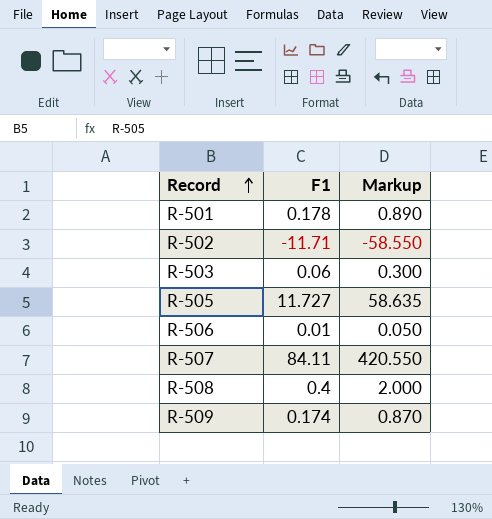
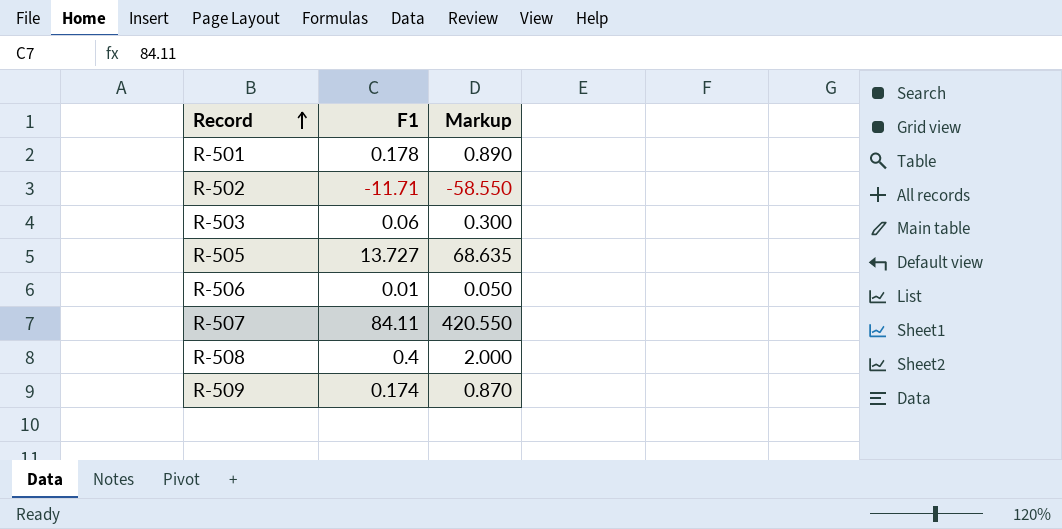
R-505 | F1: 11.727 -> 13.727
R-505 | Markup: 58.635 -> 68.635

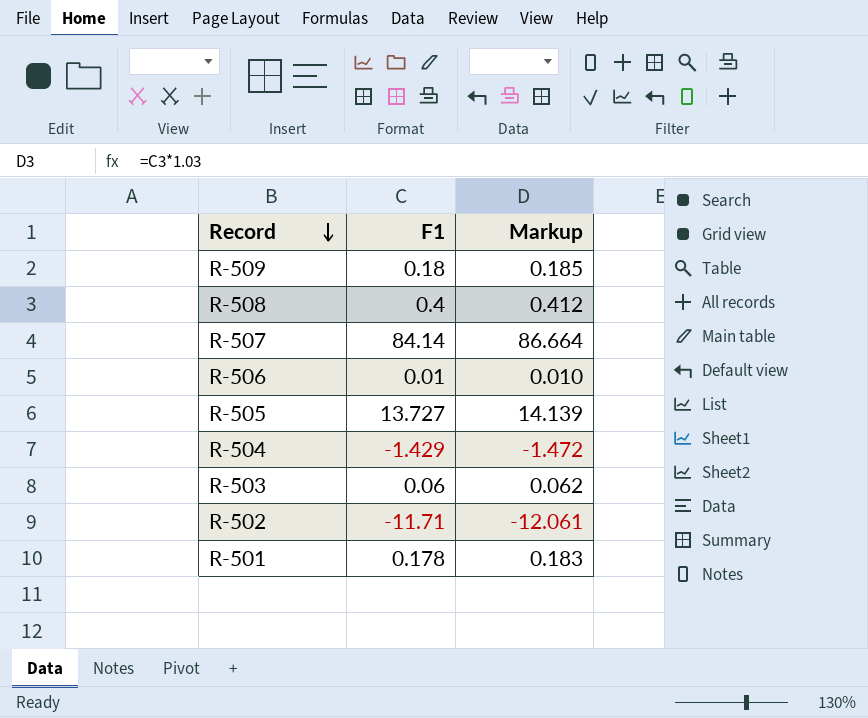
row order: Record ascending -> Record descending
column Markup | formula: [F1] * 5 -> [F1] * 1.03
R-509 | F1: 0.174 -> 0.18
R-507 | F1: 84.11 -> 84.14
row R-504: none -> -1.429 | -1.472

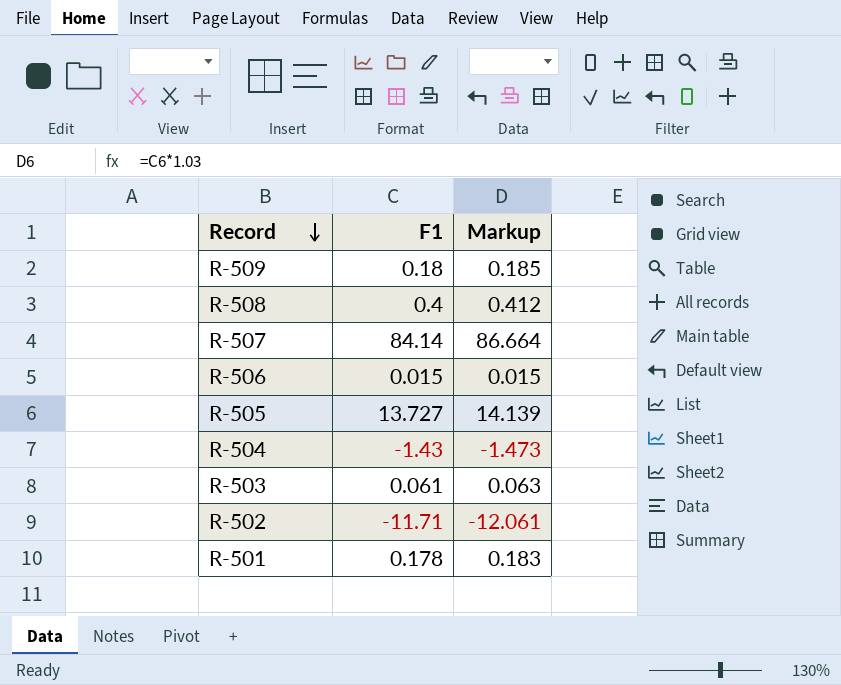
R-506 | F1: 0.01 -> 0.015
R-506 | Markup: 0.010 -> 0.015
R-504 | F1: -1.429 -> -1.43
R-504 | Markup: -1.472 -> -1.473
R-503 | F1: 0.06 -> 0.061
R-503 | Markup: 0.062 -> 0.063

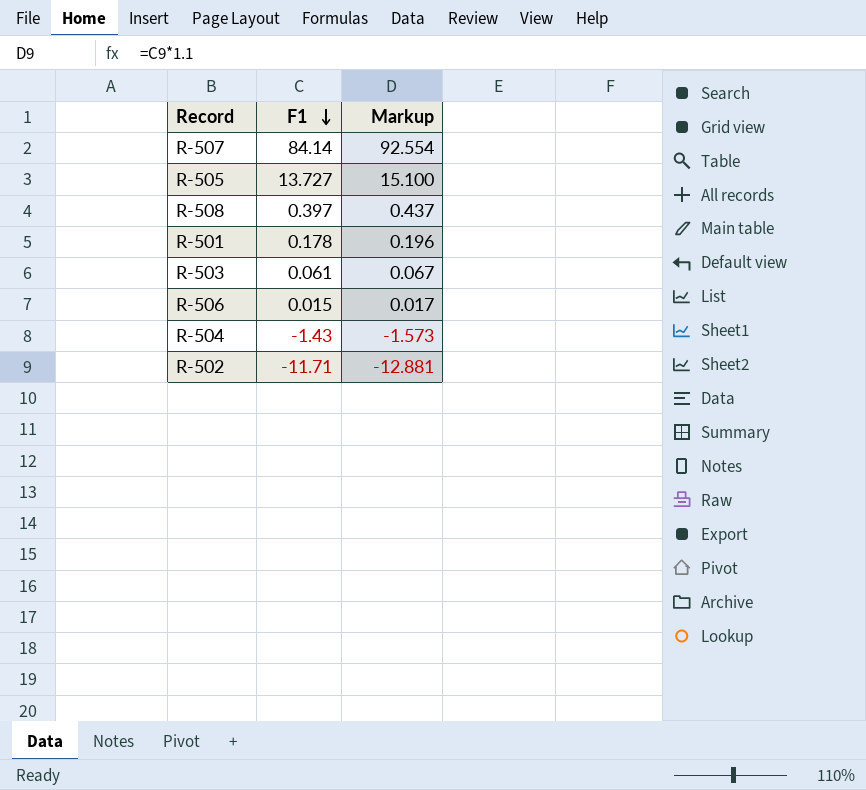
row order: Record descending -> F1 descending
column Markup | formula: [F1] * 1.03 -> [F1] * 1.1
row R-509: 0.18 | 0.185 -> none
R-508 | F1: 0.4 -> 0.397

